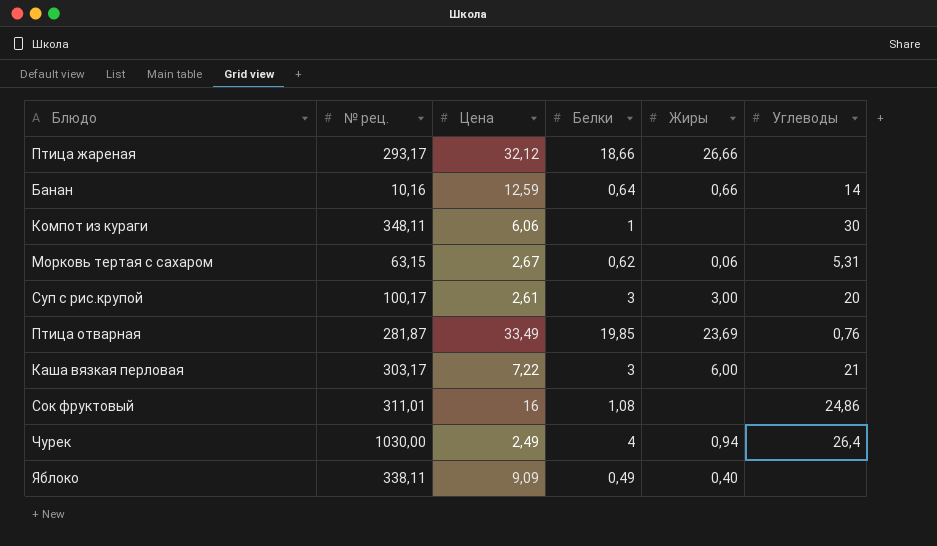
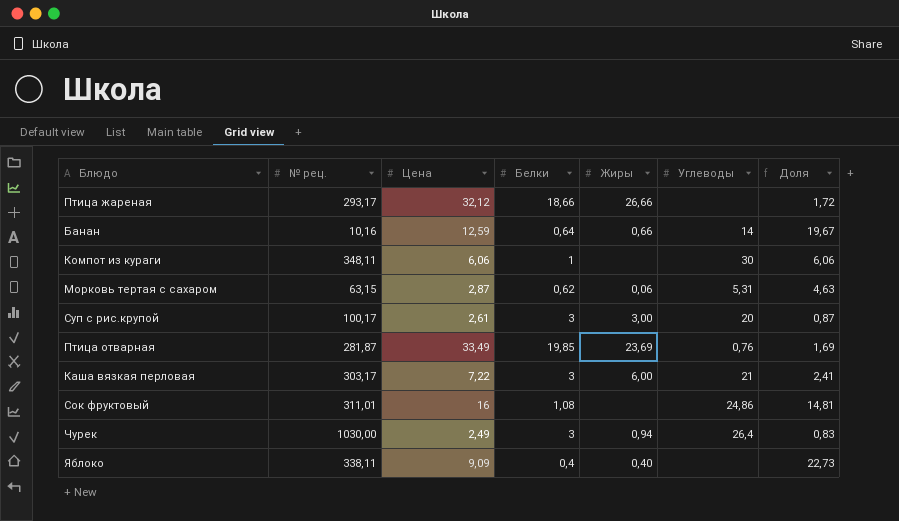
column Доля | formula: none -> [Цена] / [Белки]
Морковь тертая с сахаром | Цена: 2,67 -> 2,87
Чурек | Белки: 4 -> 3
Яблоко | Белки: 0,49 -> 0,4

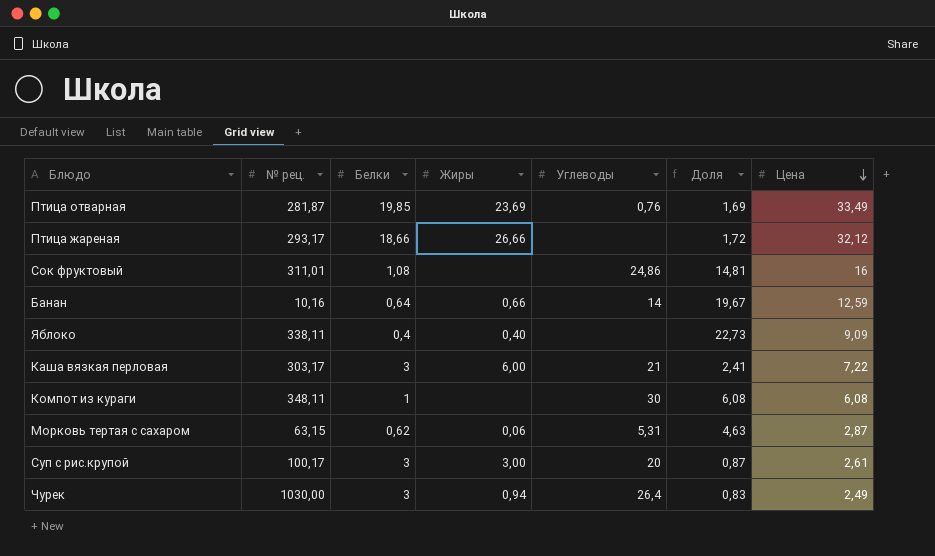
row order: none -> Цена descending
column Цена | position: 3 -> 7
Компот из кураги | Доля: 6,06 -> 6,08
Компот из кураги | Цена: 6,06 -> 6,08

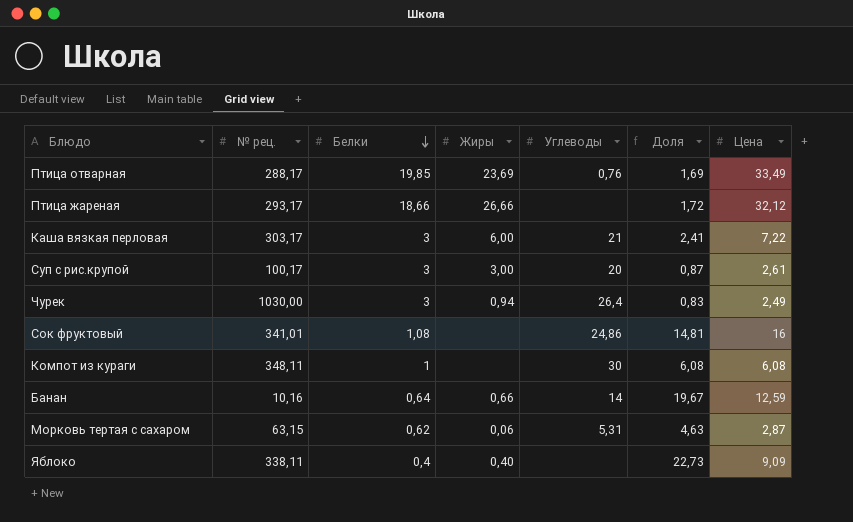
row order: Цена descending -> Белки descending
Птица отварная | № рец.: 281,87 -> 288,17
Сок фруктовый | № рец.: 311,01 -> 341,01

